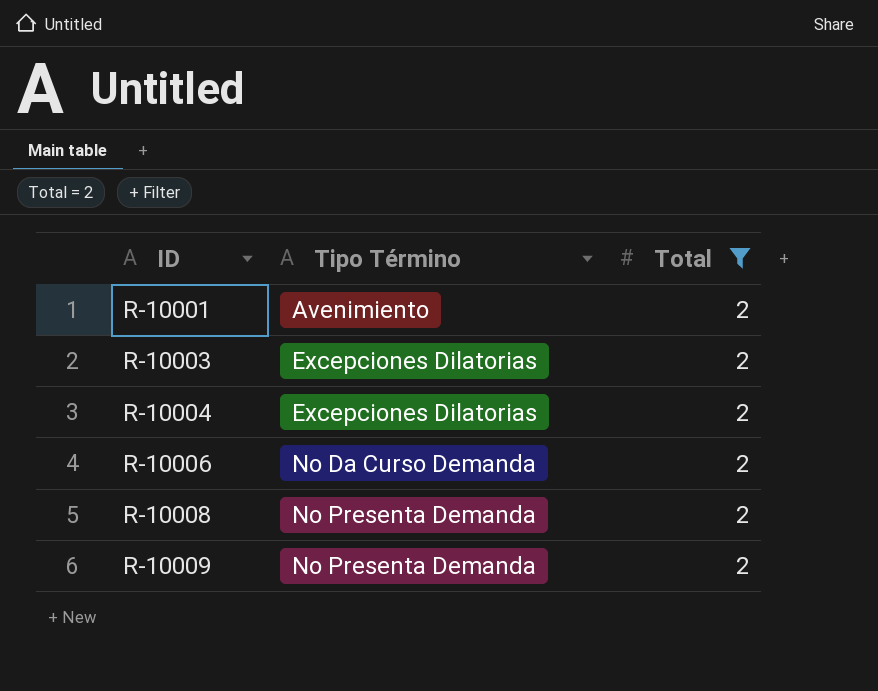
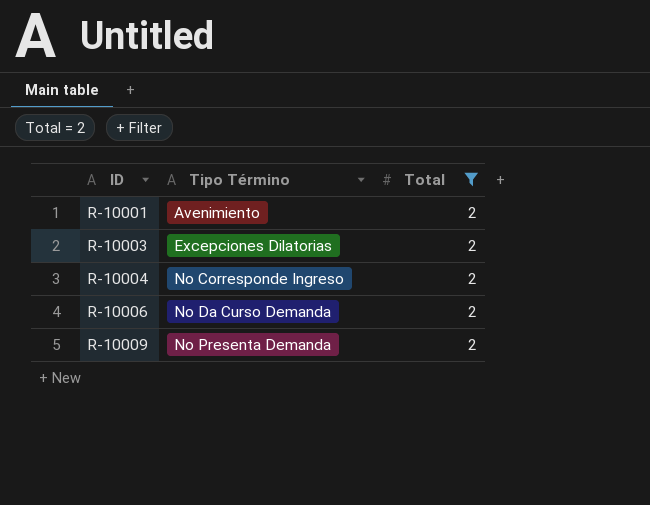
row R-10008: No Presenta Demanda | 2 -> none
R-10004 | Tipo Término: Excepciones Dilatorias -> No Corresponde Ingreso

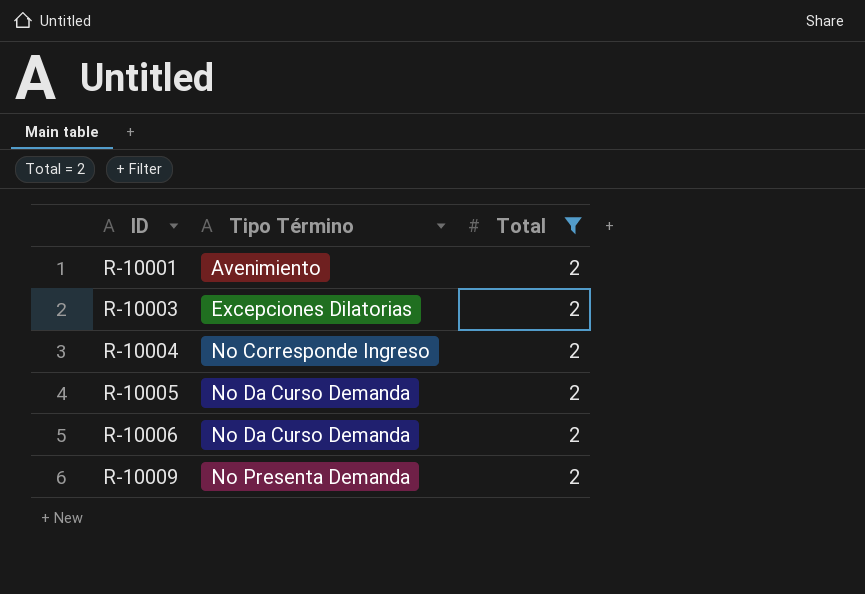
row R-10005: none -> No Da Curso Demanda | 2

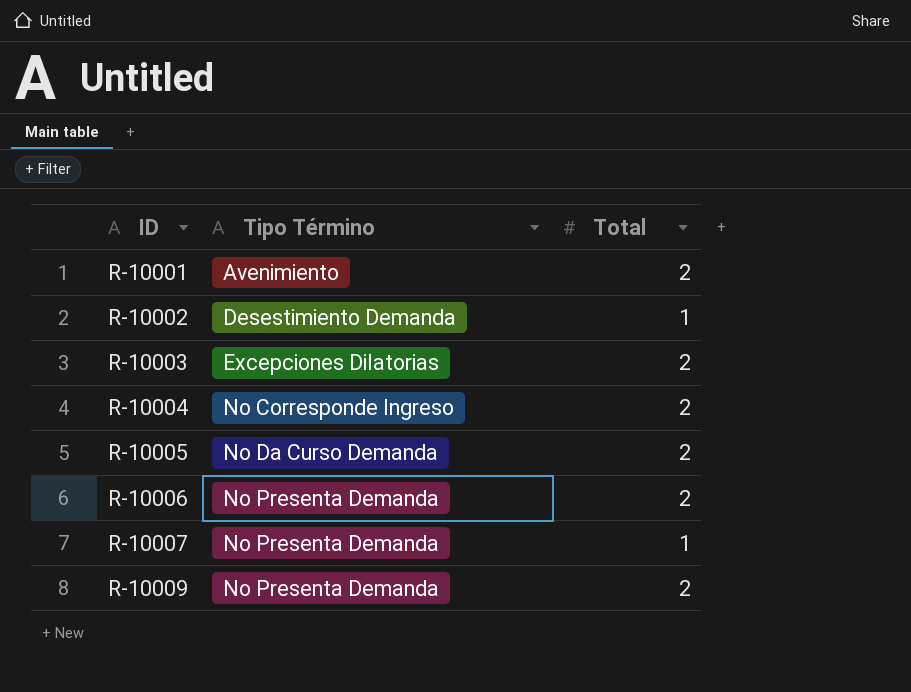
filter: Total = 2 -> none
R-10006 | Tipo Término: No Da Curso Demanda -> No Presenta Demanda

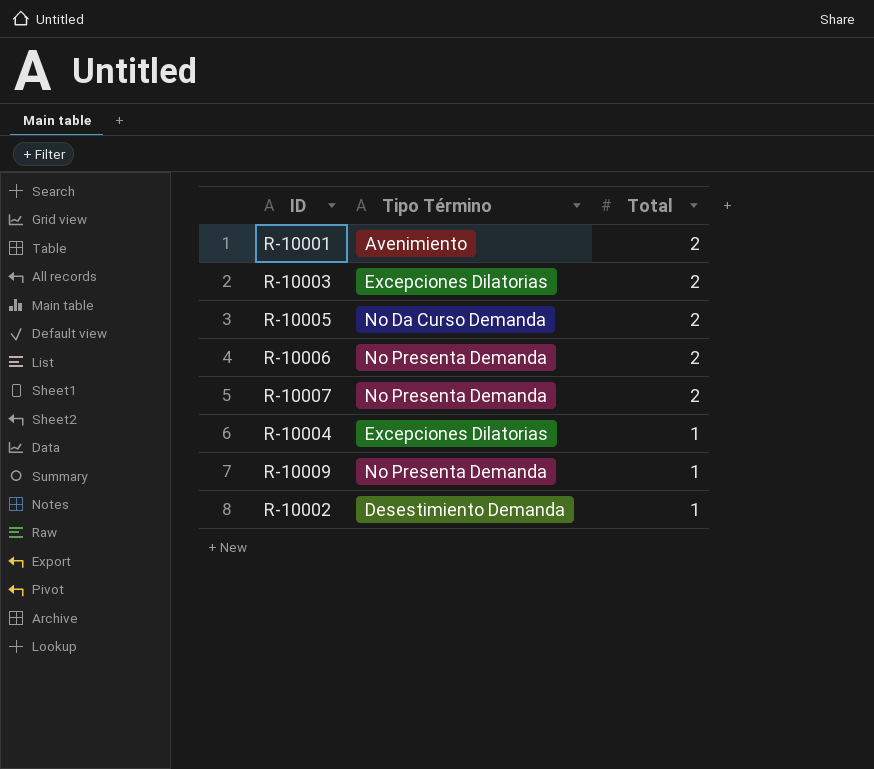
row order: ID ascending -> Total descending
R-10007 | Total: 1 -> 2
R-10004 | Tipo Término: No Corresponde Ingreso -> Excepciones Dilatorias
R-10004 | Total: 2 -> 1
R-10009 | Total: 2 -> 1

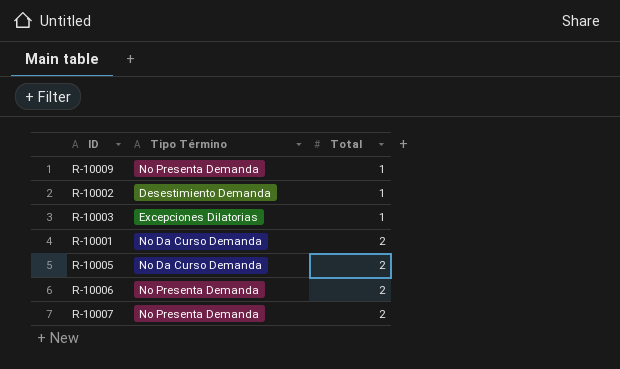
row order: Total descending -> Total ascending
row R-10004: Excepciones Dilatorias | 1 -> none
R-10003 | Total: 2 -> 1
R-10001 | Tipo Término: Avenimiento -> No Da Curso Demanda

